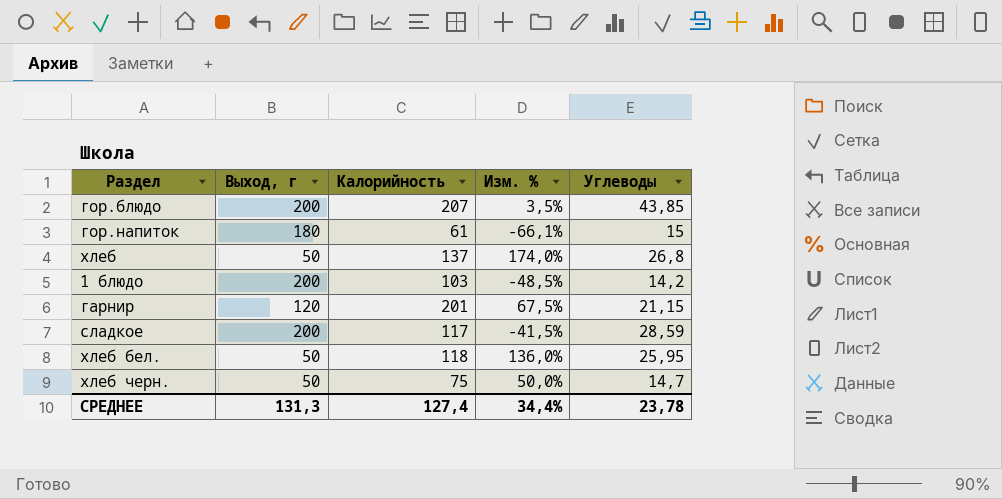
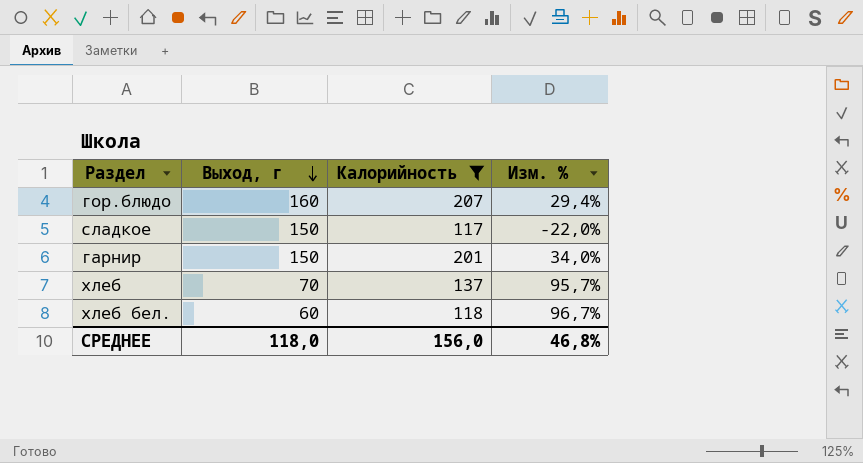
filter: none -> Калорийность >= 117
row order: none -> Выход, г descending
column Углеводы | position: 5 -> none
гор.блюдо | Выход, г: 200 -> 160
гор.блюдо | Изм. %: 3,5% -> 29,4%
сладкое | Выход, г: 200 -> 150
сладкое | Изм. %: -41,5% -> -22,0%
гарнир | Выход, г: 120 -> 150
гарнир | Изм. %: 67,5% -> 34,0%
хлеб | Выход, г: 50 -> 70
хлеб | Изм. %: 174,0% -> 95,7%
хлеб бел. | Выход, г: 50 -> 60
хлеб бел. | Изм. %: 136,0% -> 96,7%
СРЕДНЕЕ | Выход, г: 131,3 -> 118,0
СРЕДНЕЕ | Калорийность: 127,4 -> 156,0
СРЕДНЕЕ | Изм. %: 34,4% -> 46,8%

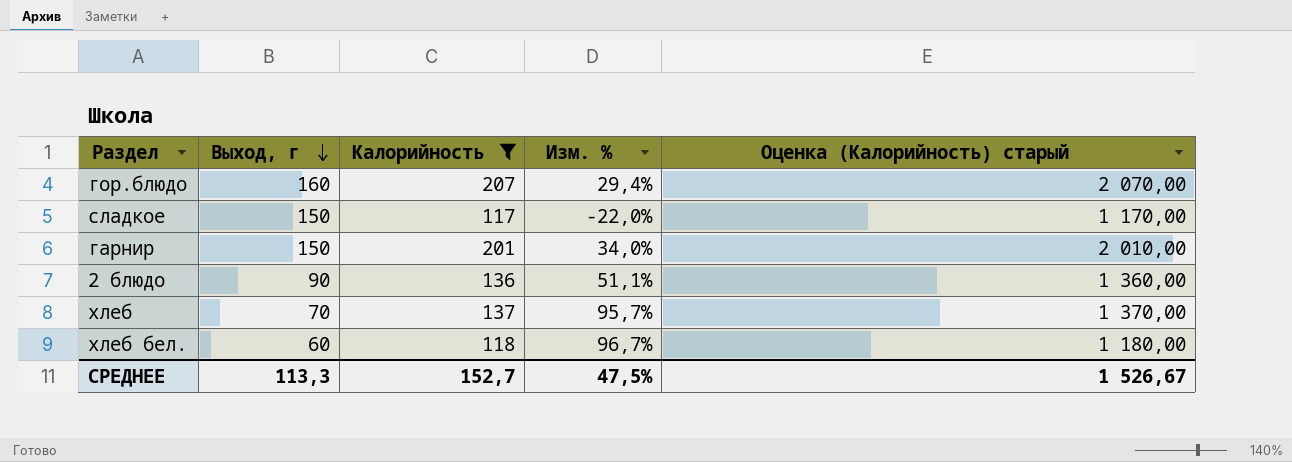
column Оценка (Калорийность) старый | formula: none -> [Калорийность] * 10
row 2 блюдо: none -> 90 | 136 | 51,1% | 1 360,00
СРЕДНЕЕ | Выход, г: 118,0 -> 113,3
СРЕДНЕЕ | Калорийность: 156,0 -> 152,7
СРЕДНЕЕ | Изм. %: 46,8% -> 47,5%

